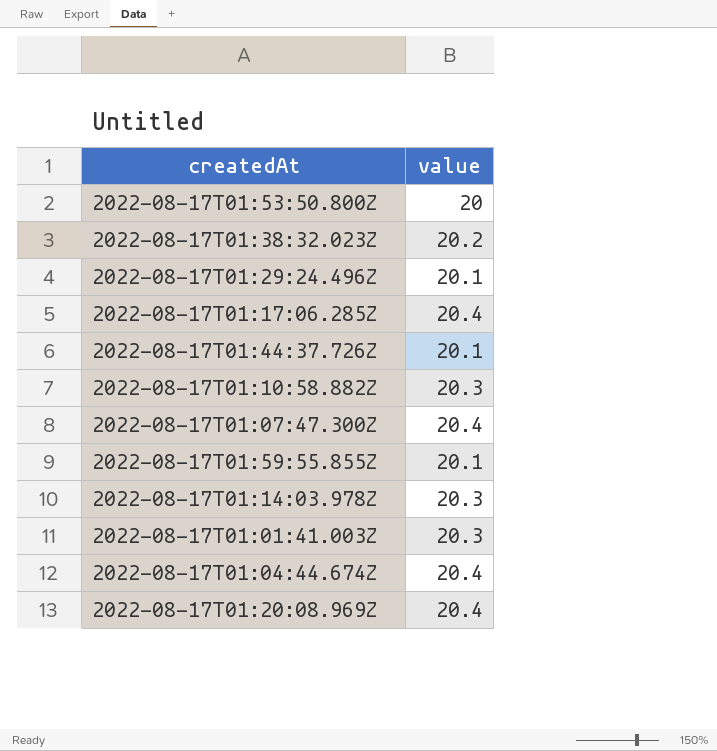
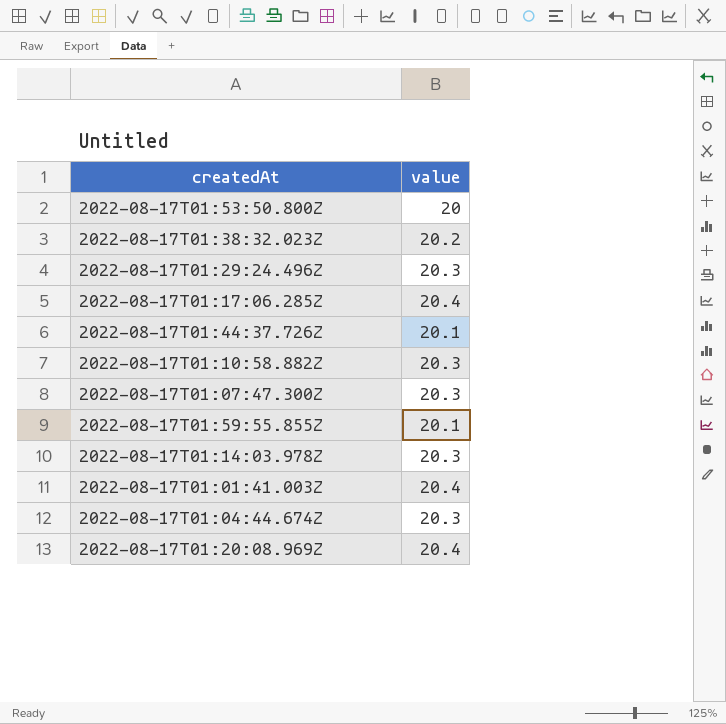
2022-08-17T01:29:24.496Z | value: 20.1 -> 20.3
2022-08-17T01:07:47.300Z | value: 20.4 -> 20.3
2022-08-17T01:01:41.003Z | value: 20.3 -> 20.4
2022-08-17T01:04:44.674Z | value: 20.4 -> 20.3

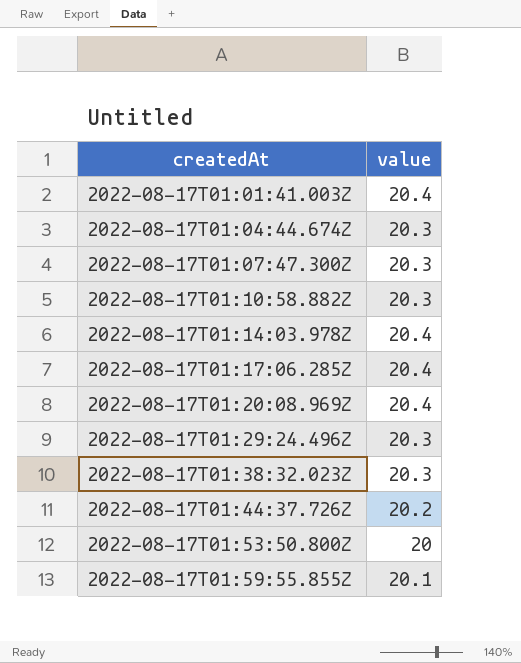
row order: none -> createdAt ascending
2022-08-17T01:14:03.978Z | value: 20.3 -> 20.4
2022-08-17T01:38:32.023Z | value: 20.2 -> 20.3
2022-08-17T01:44:37.726Z | value: 20.1 -> 20.2

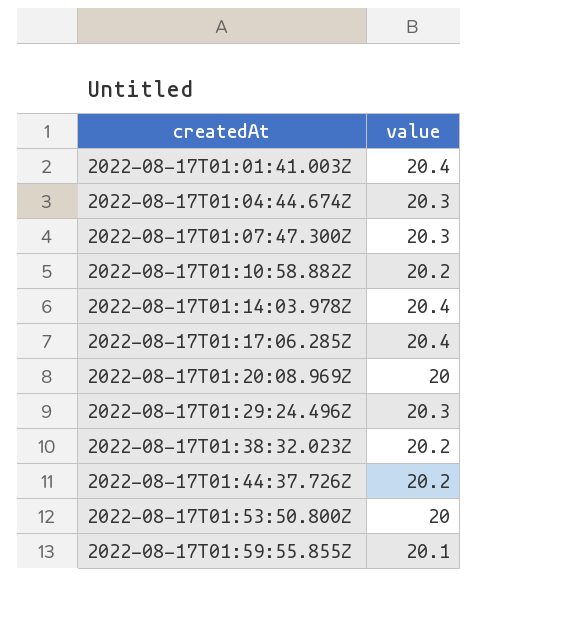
2022-08-17T01:10:58.882Z | value: 20.3 -> 20.2
2022-08-17T01:20:08.969Z | value: 20.4 -> 20
2022-08-17T01:38:32.023Z | value: 20.3 -> 20.2

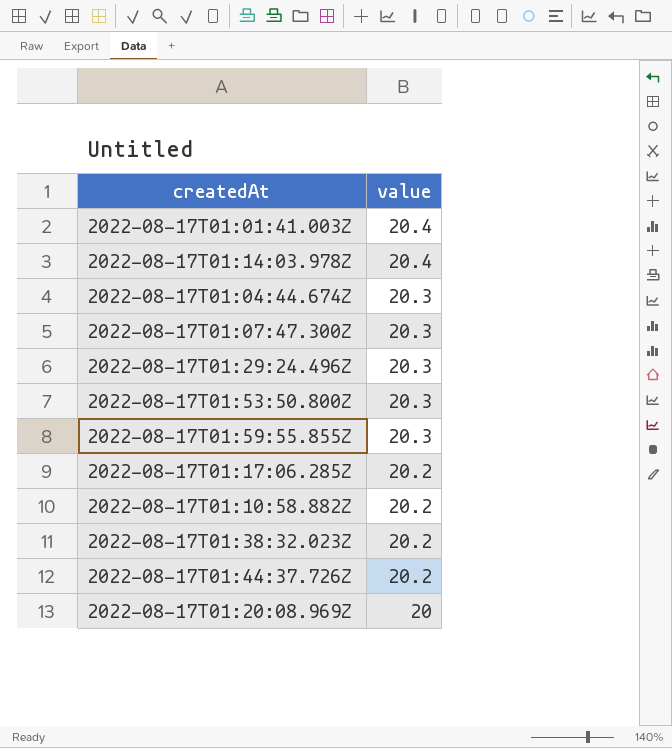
row order: createdAt ascending -> value descending
2022-08-17T01:53:50.800Z | value: 20 -> 20.3
2022-08-17T01:59:55.855Z | value: 20.1 -> 20.3
2022-08-17T01:17:06.285Z | value: 20.4 -> 20.2

